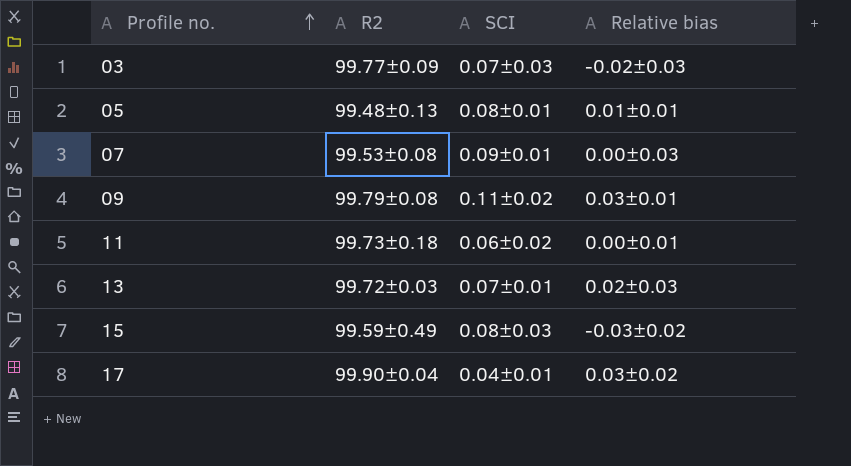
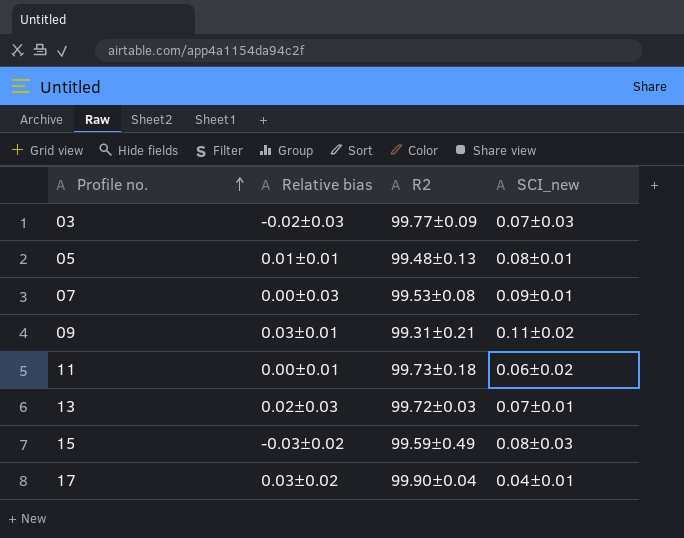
column Relative bias | position: 4 -> 2
column name: SCI -> SCI_new
09 | R2: 99.79±0.08 -> 99.31±0.21

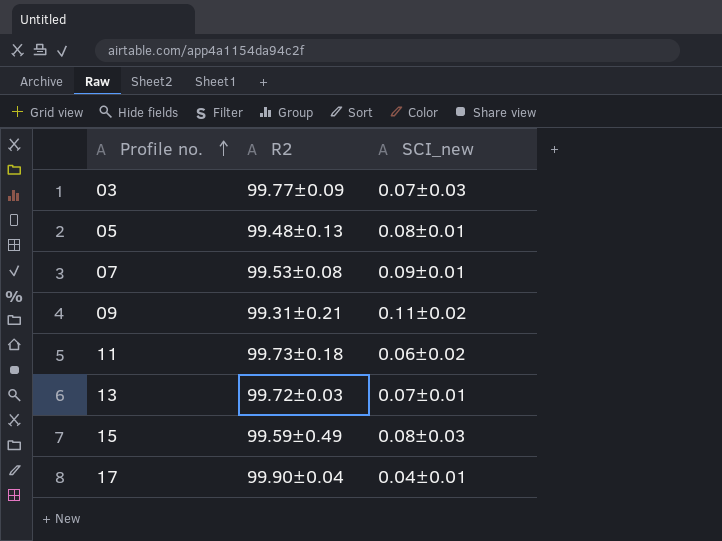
column Relative bias | position: 2 -> none

